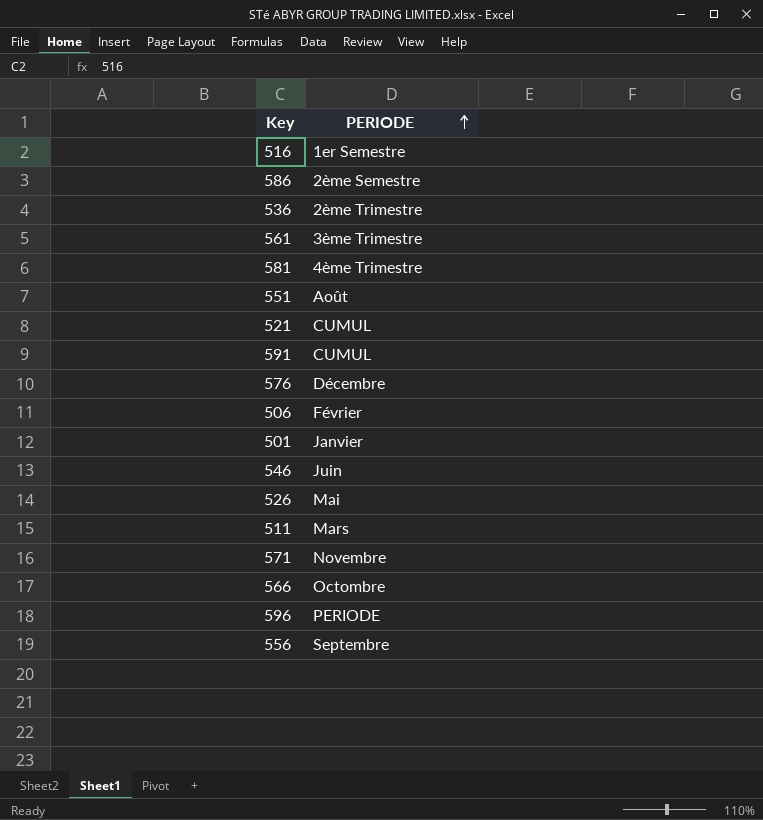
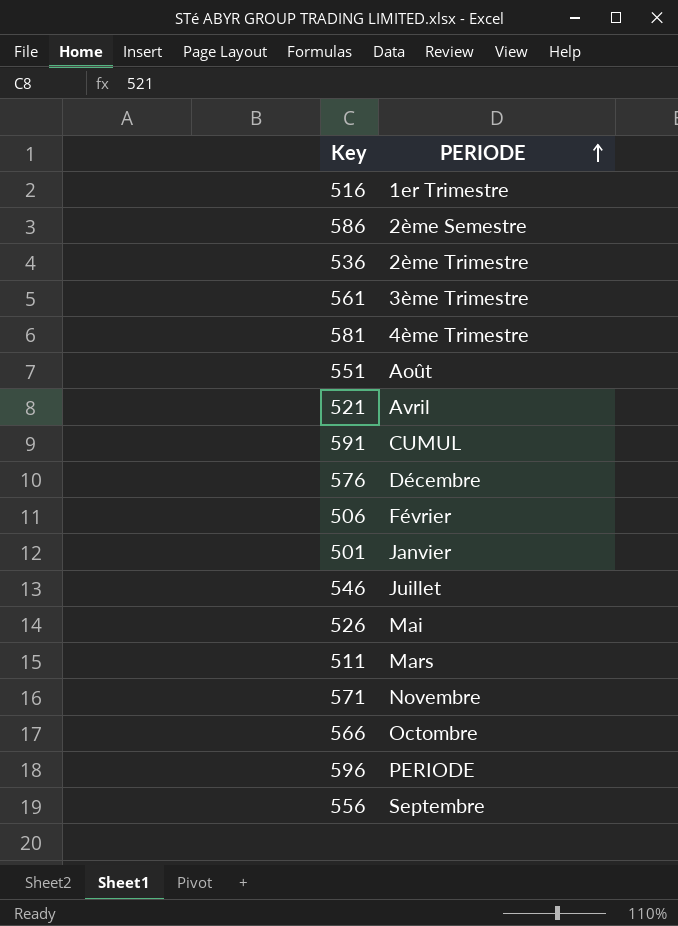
516 | PERIODE: 1er Semestre -> 1er Trimestre
521 | PERIODE: CUMUL -> Avril
546 | PERIODE: Juin -> Juillet

